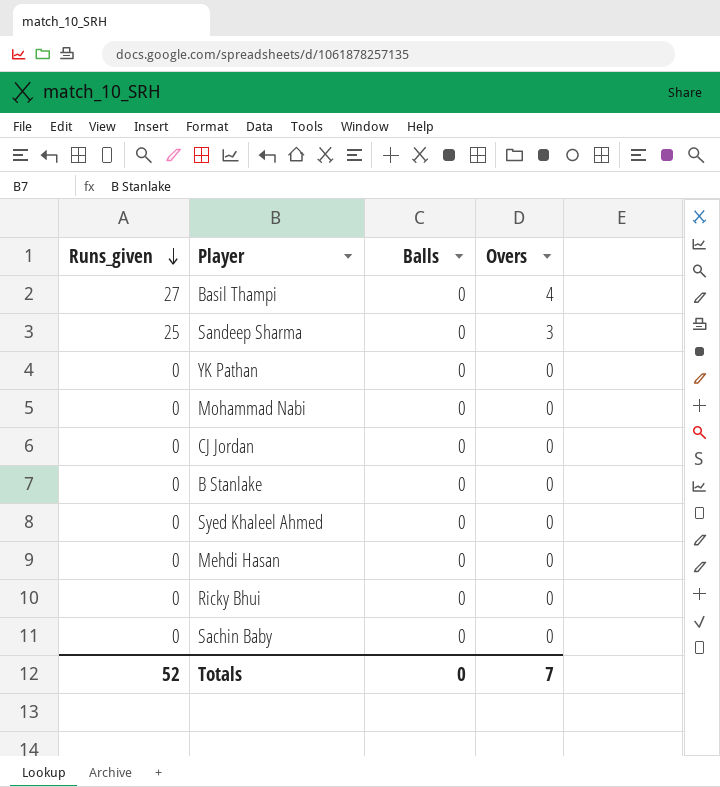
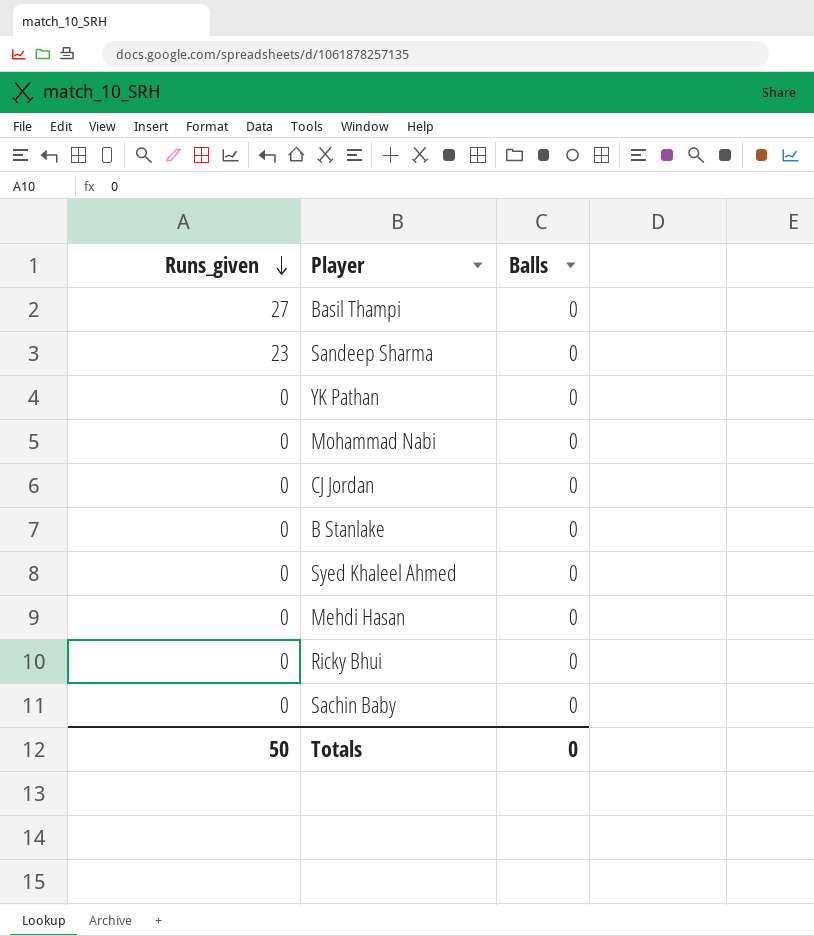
column Overs | position: 4 -> none
Sandeep Sharma | Runs_given: 25 -> 23
Totals | Runs_given: 52 -> 50

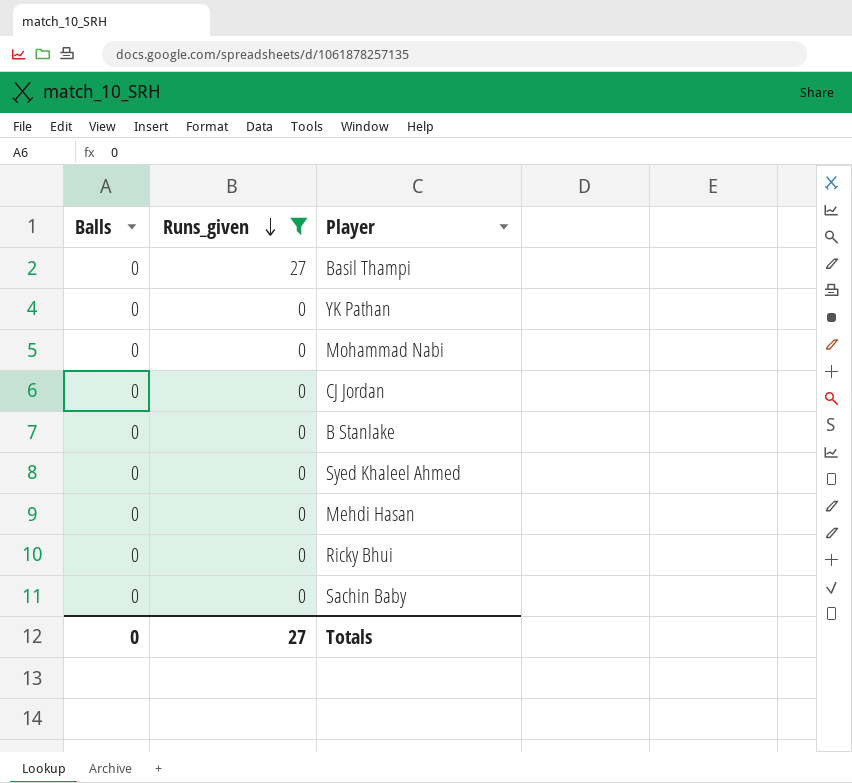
filter: none -> Runs_given != 23
column Balls | position: 3 -> 1
Totals | Runs_given: 50 -> 27

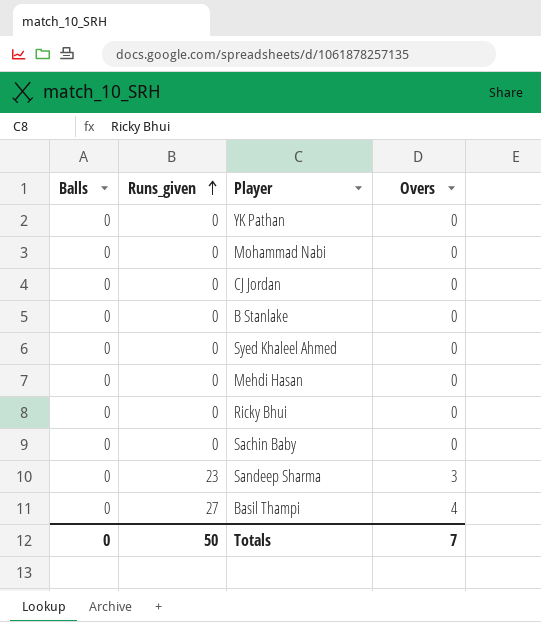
filter: Runs_given != 23 -> none
row order: Runs_given descending -> Runs_given ascending
column Overs | position: none -> 4
Totals | Runs_given: 27 -> 50

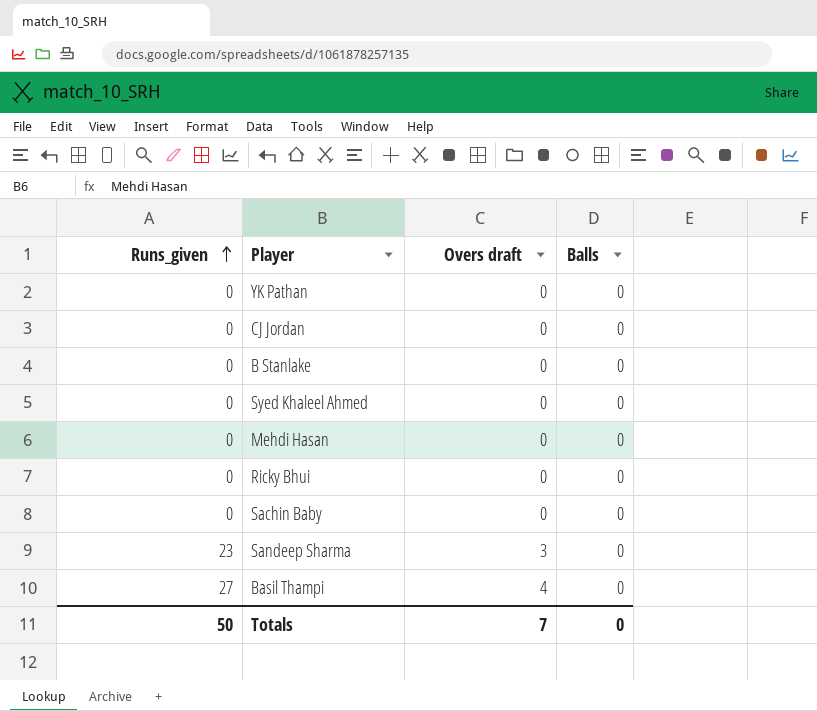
column name: Overs -> Overs draft
column Balls | position: 1 -> 4
row Mohammad Nabi: 0 | 0 | 0 -> none

